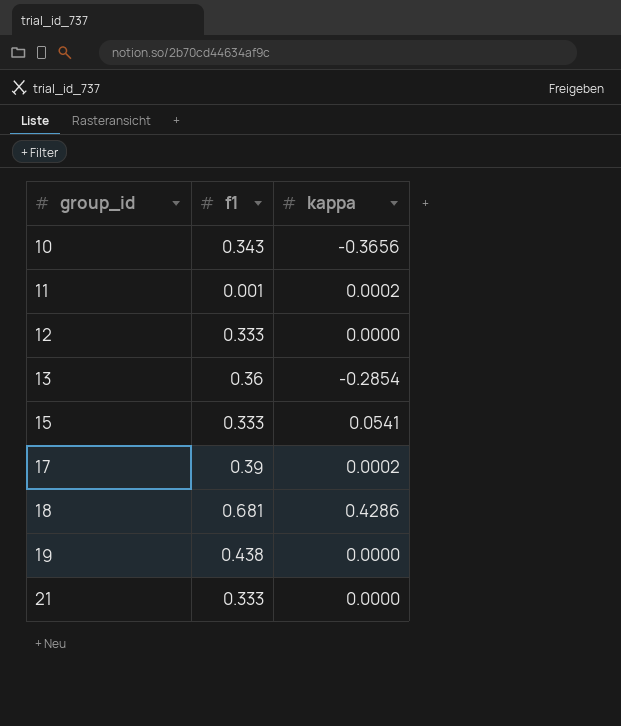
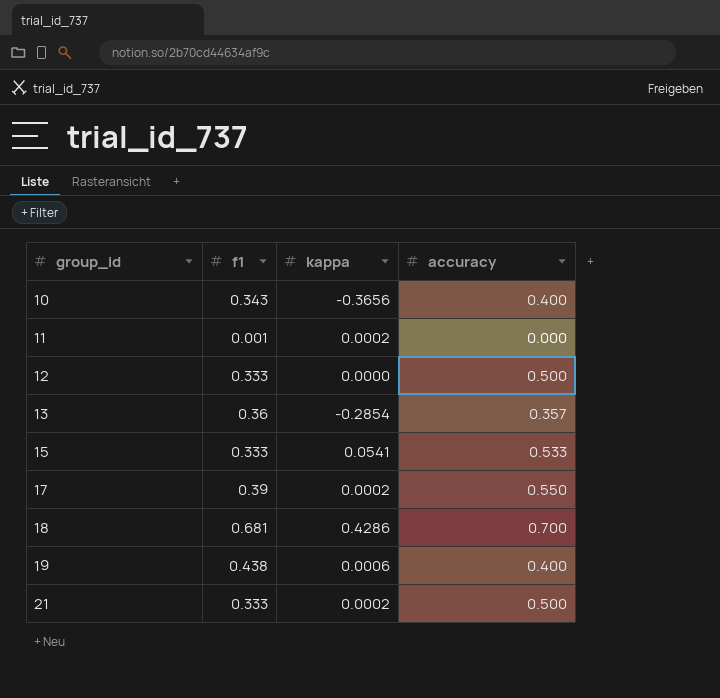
column accuracy | position: none -> 4
19 | kappa: 0.0000 -> 0.0006
21 | kappa: 0.0000 -> 0.0002

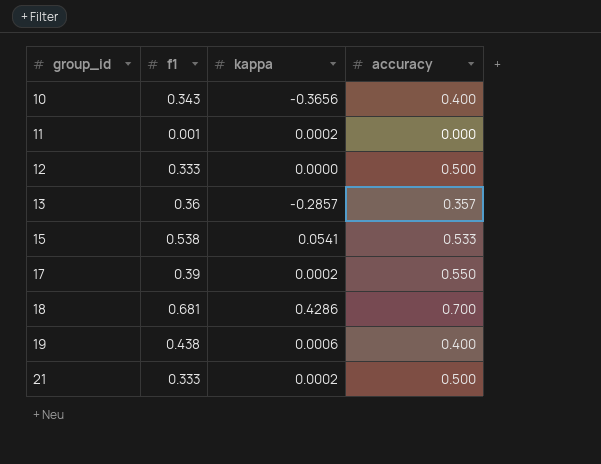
13 | kappa: -0.2854 -> -0.2857
15 | f1: 0.333 -> 0.538

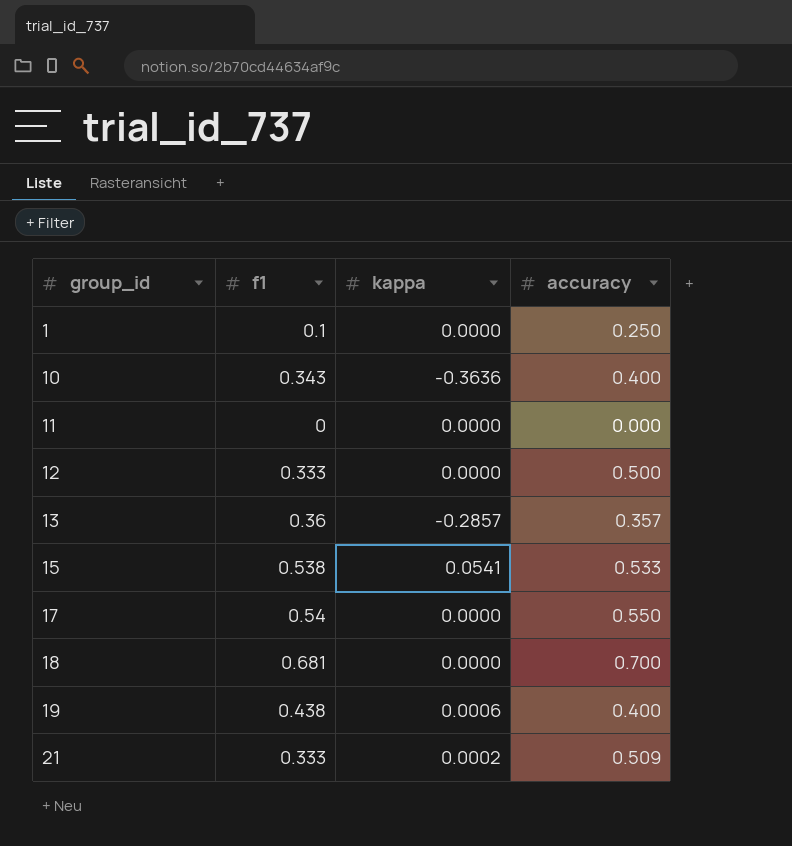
row 1: none -> 0.1 | 0.0000 | 0.250
10 | kappa: -0.3656 -> -0.3636
11 | f1: 0.001 -> 0
11 | kappa: 0.0002 -> 0.0000
17 | f1: 0.39 -> 0.54
17 | kappa: 0.0002 -> 0.0000
18 | kappa: 0.4286 -> 0.0000
21 | accuracy: 0.500 -> 0.509

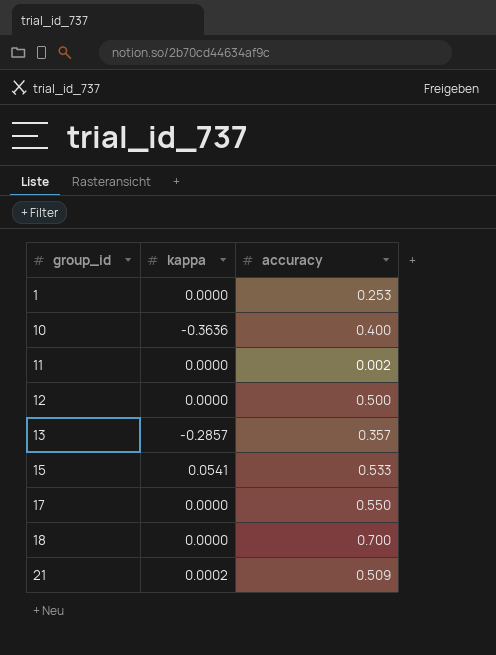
column f1 | position: 2 -> none
row 19: 0.438 | 0.0006 | 0.400 -> none
1 | accuracy: 0.250 -> 0.253
11 | accuracy: 0.000 -> 0.002

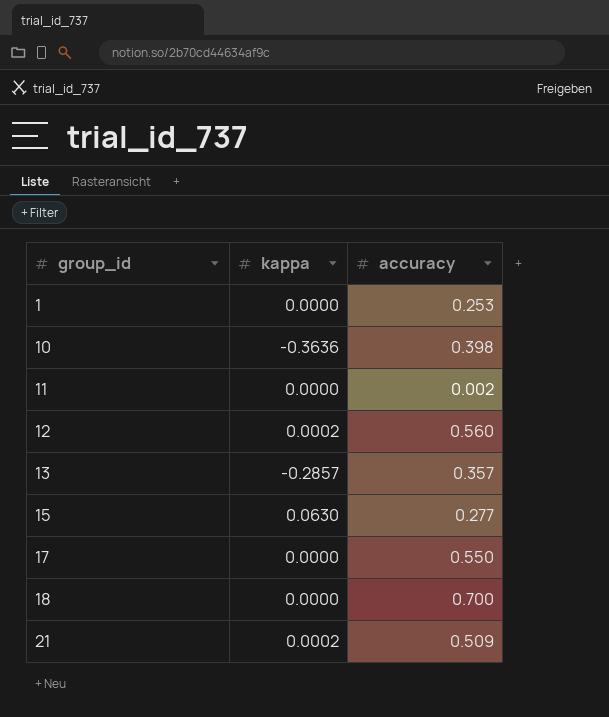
10 | accuracy: 0.400 -> 0.398
12 | kappa: 0.0000 -> 0.0002
12 | accuracy: 0.500 -> 0.560
15 | kappa: 0.0541 -> 0.0630
15 | accuracy: 0.533 -> 0.277

